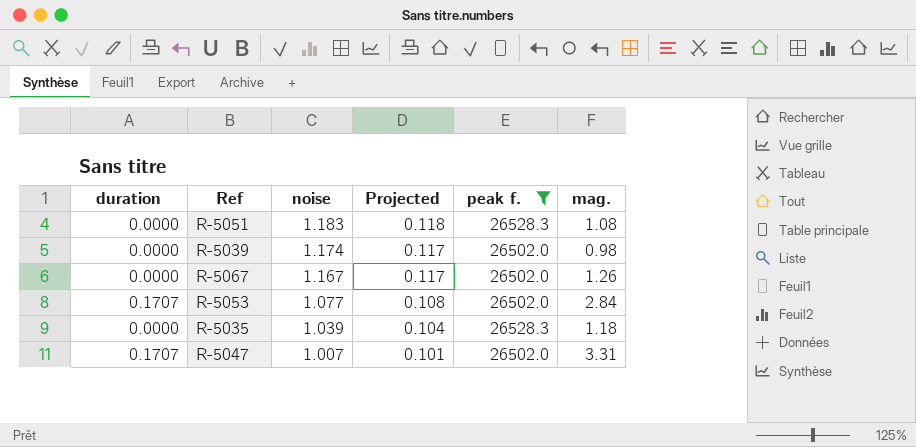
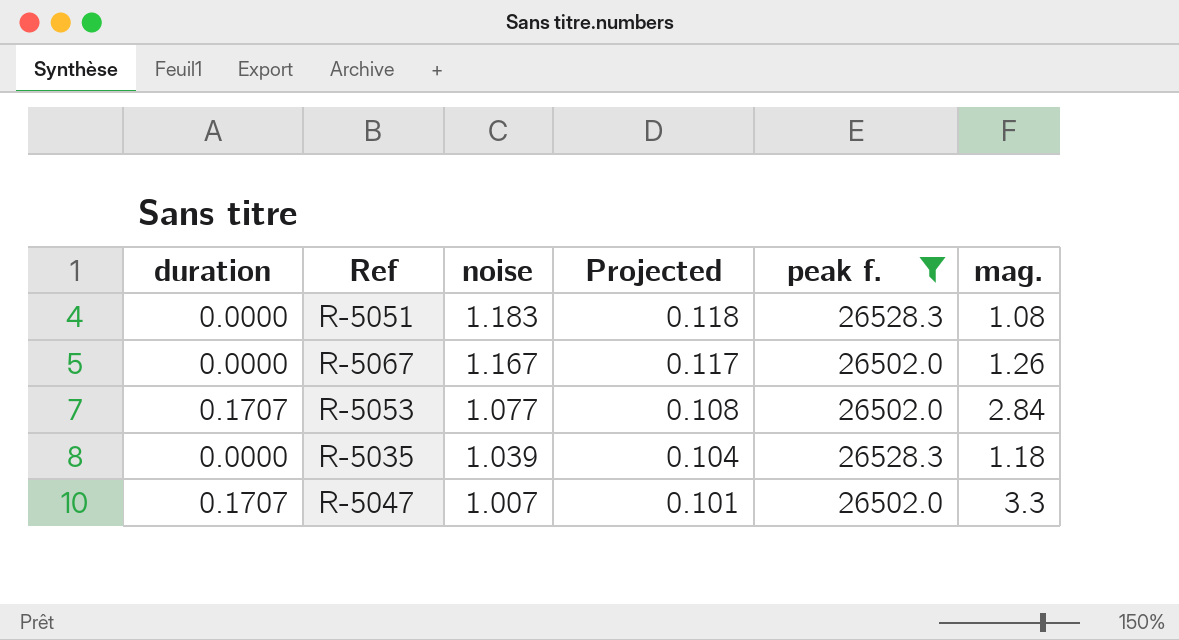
row R-5039: 0.0000 | 1.174 | 0.117 | 26502.0 | 0.98 -> none
R-5047 | mag.: 3.31 -> 3.3

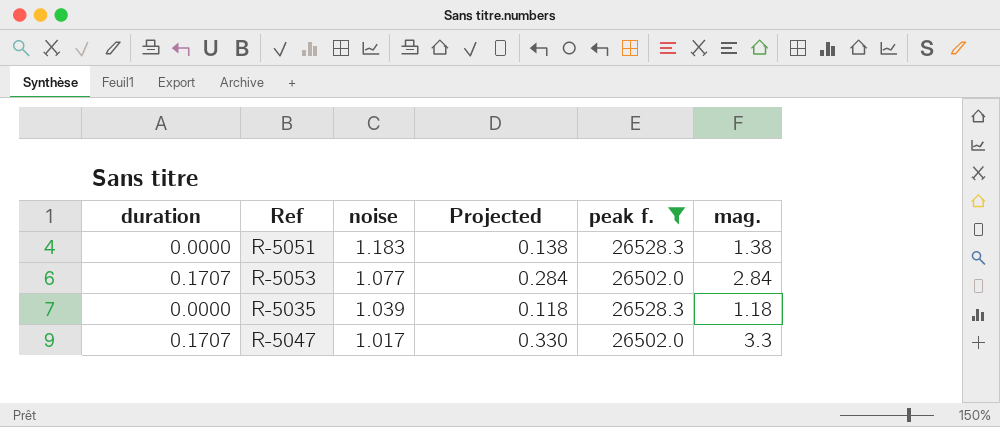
column Projected | formula: [noise] * 0.1 -> [mag.] * 0.1
row R-5067: 0.0000 | 1.167 | 0.117 | 26502.0 | 1.26 -> none
R-5051 | mag.: 1.08 -> 1.38
R-5047 | noise: 1.007 -> 1.017

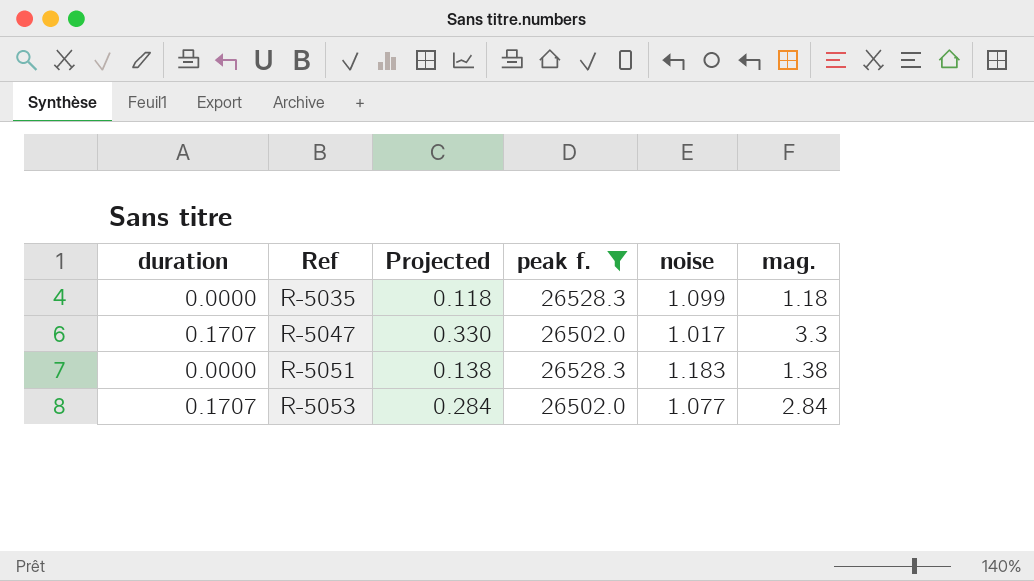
row order: noise descending -> Ref ascending
column noise | position: 3 -> 5
R-5035 | noise: 1.039 -> 1.099

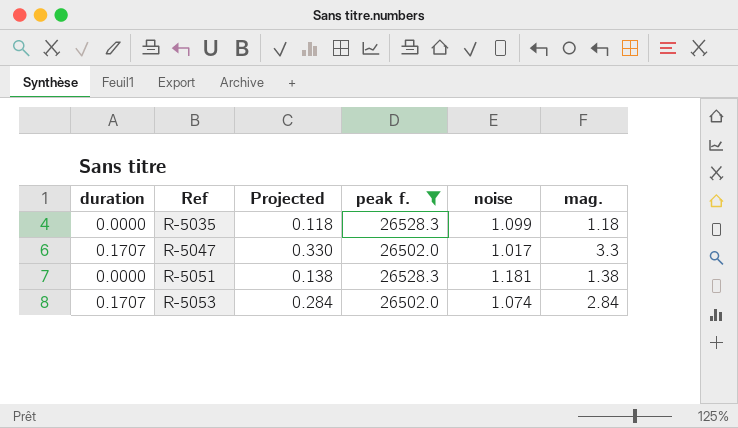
R-5051 | noise: 1.183 -> 1.181
R-5053 | noise: 1.077 -> 1.074

